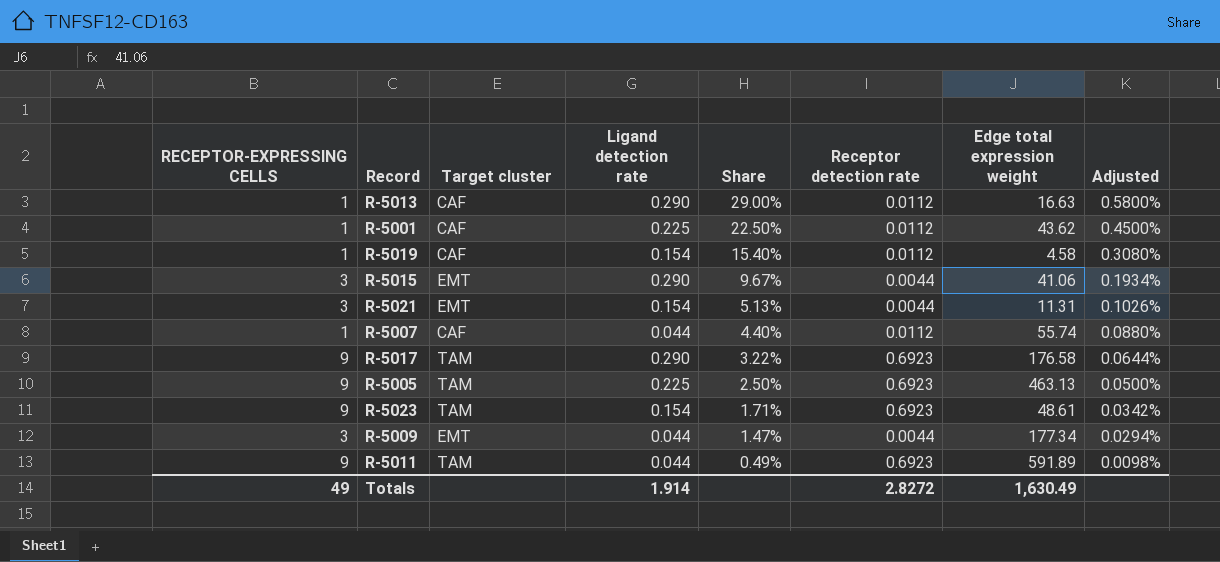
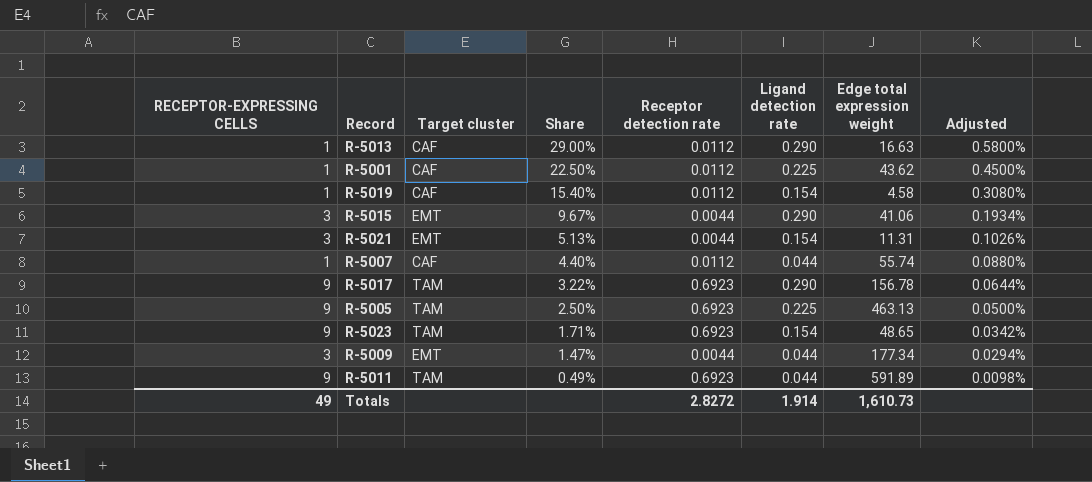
column Ligand detection rate | position: 4 -> 6
R-5017 | Edge total expression weight: 176.58 -> 156.78
R-5023 | Edge total expression weight: 48.61 -> 48.65
Totals | Edge total expression weight: 1,630.49 -> 1,610.73

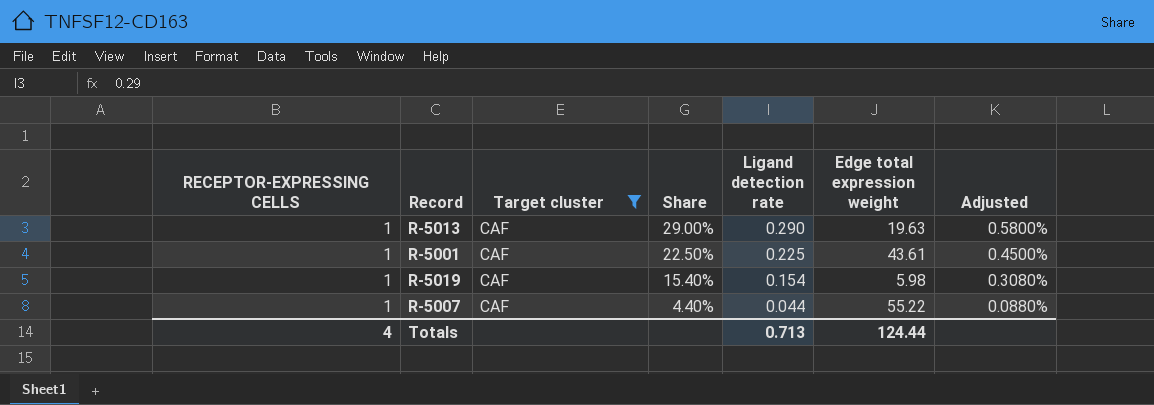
filter: none -> Target cluster = CAF
column Receptor detection rate | position: 5 -> none
R-5013 | Edge total expression weight: 16.63 -> 19.63
R-5001 | Edge total expression weight: 43.62 -> 43.61
R-5019 | Edge total expression weight: 4.58 -> 5.98
R-5007 | Edge total expression weight: 55.74 -> 55.22
Totals | RECEPTOR-EXPRESSING CELLS: 49 -> 4
Totals | Ligand detection rate: 1.914 -> 0.713
Totals | Edge total expression weight: 1,610.73 -> 124.44

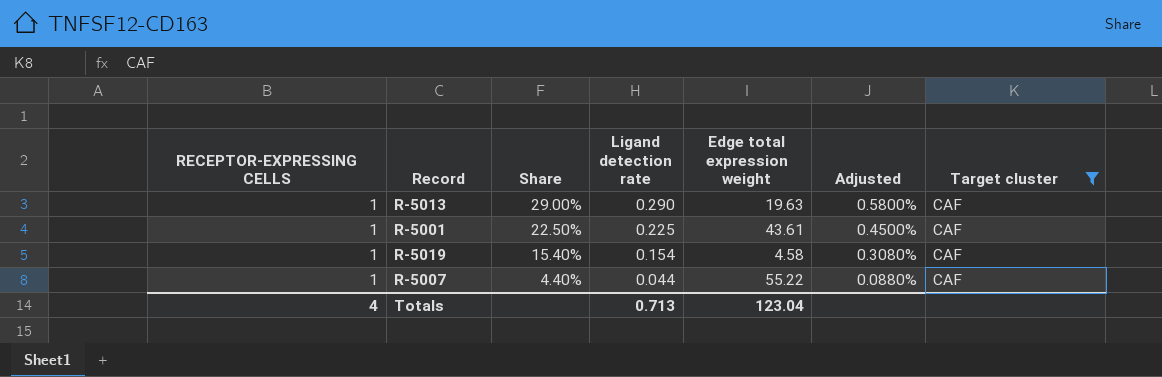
column Target cluster | position: 3 -> 7
R-5019 | Edge total expression weight: 5.98 -> 4.58
Totals | Edge total expression weight: 124.44 -> 123.04

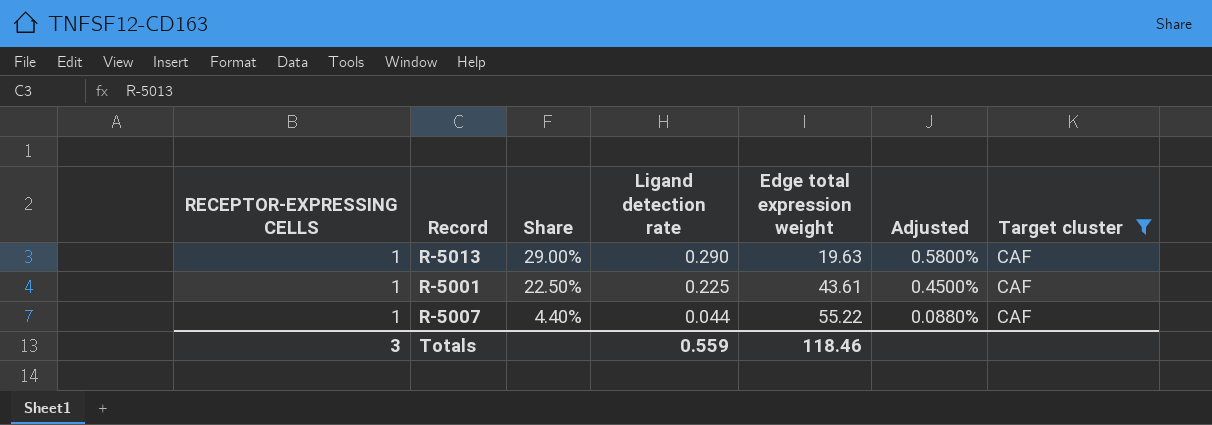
row R-5019: 1 | 15.40% | 0.154 | 4.58 | 0.3080% | CAF -> none
Totals | RECEPTOR-EXPRESSING CELLS: 4 -> 3
Totals | Ligand detection rate: 0.713 -> 0.559
Totals | Edge total expression weight: 123.04 -> 118.46

